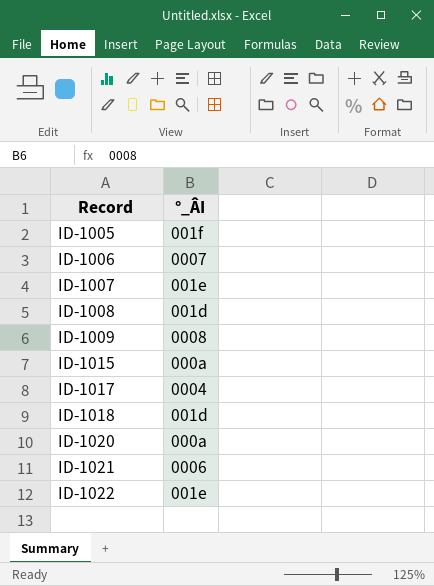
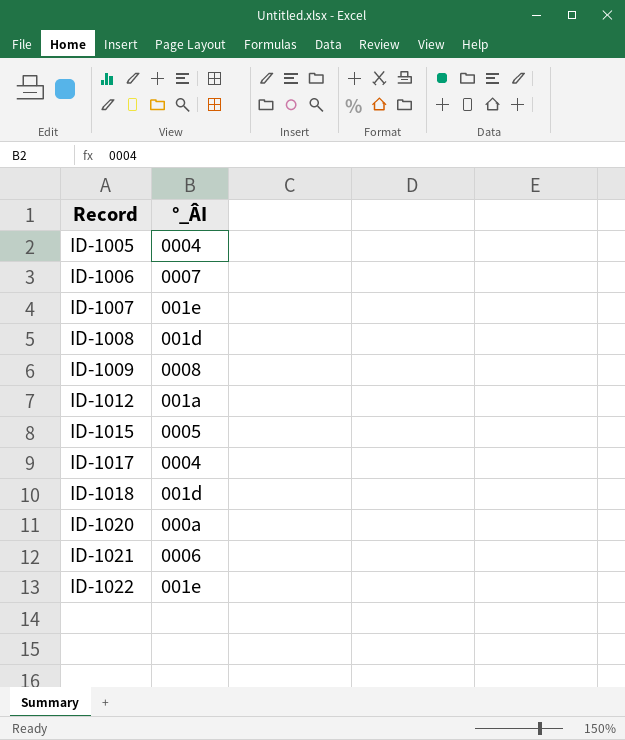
ID-1005 | °_ÂI: 001f -> 0004
row ID-1012: none -> 001a
ID-1015 | °_ÂI: 000a -> 0005

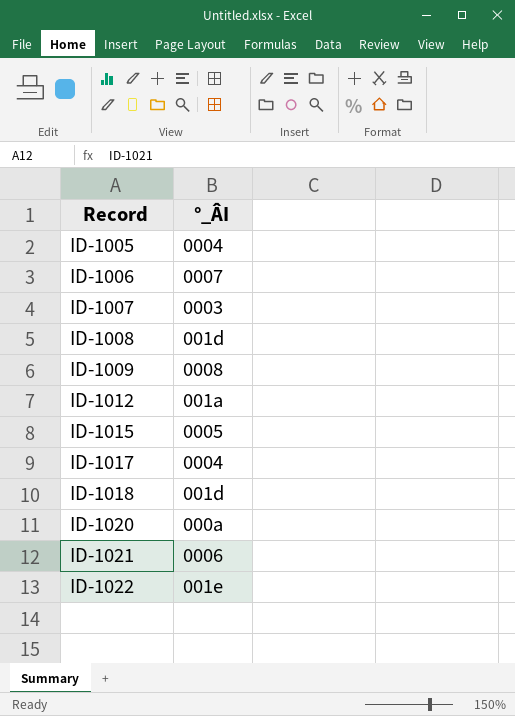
ID-1007 | °_ÂI: 001e -> 0003

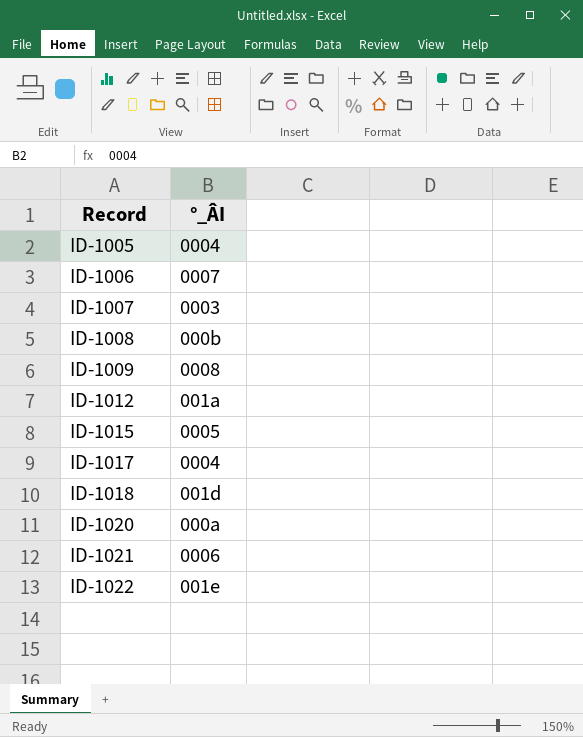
ID-1008 | °_ÂI: 001d -> 000b

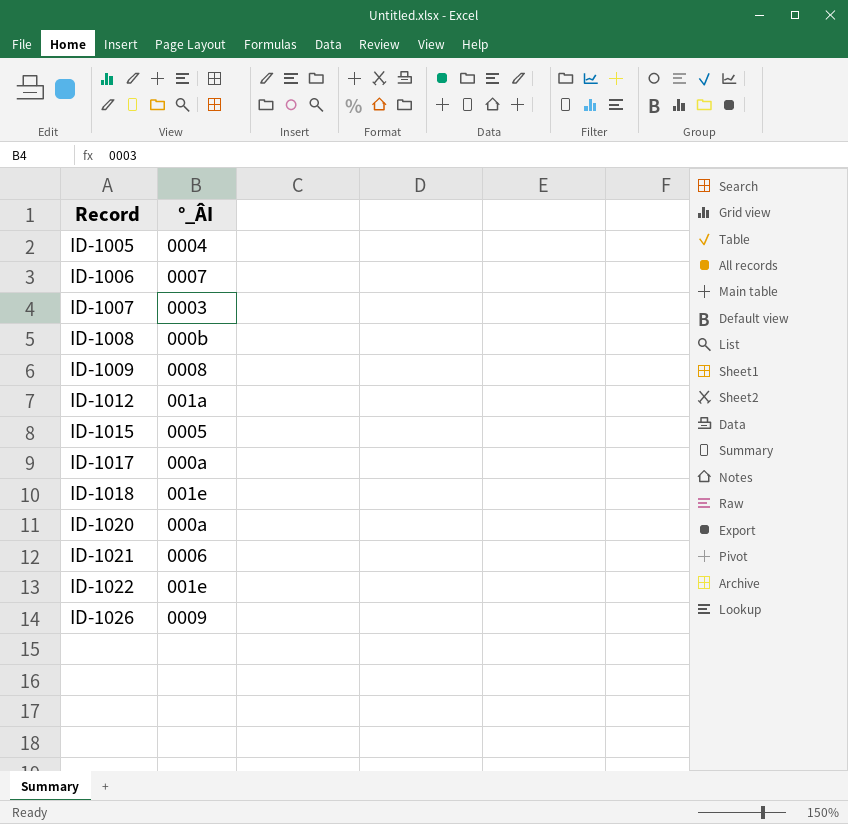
ID-1017 | °_ÂI: 0004 -> 000a
ID-1018 | °_ÂI: 001d -> 001e
row ID-1026: none -> 0009

